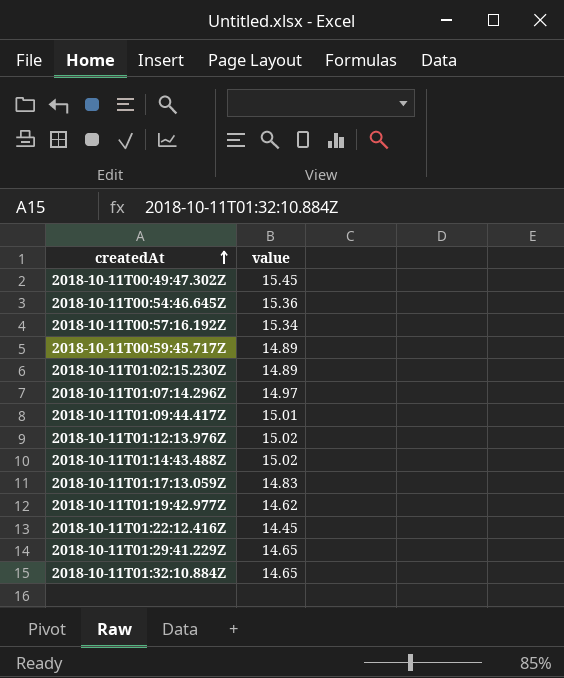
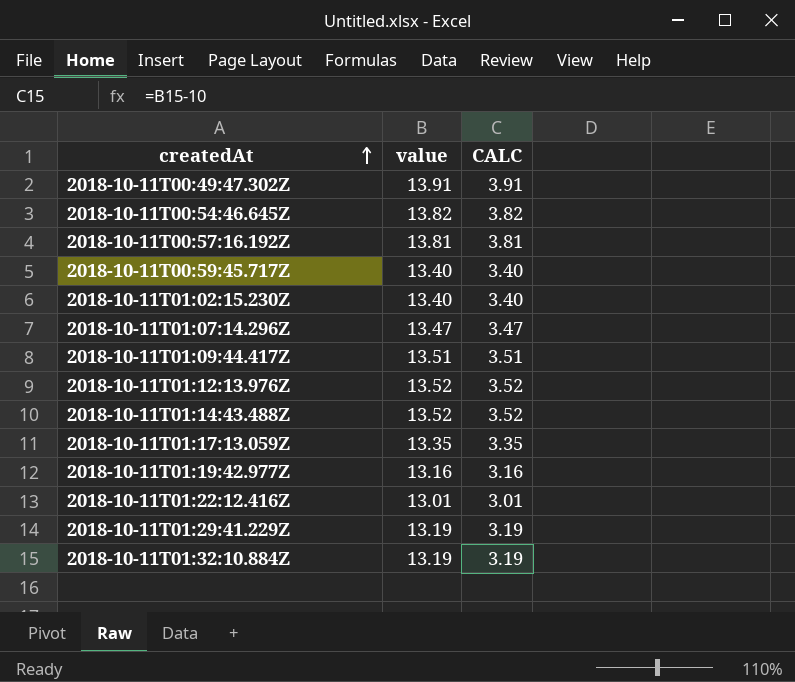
column CALC | formula: none -> [value] - 10
2018-10-11T00:49:47.302Z | value: 15.45 -> 13.91
2018-10-11T00:54:46.645Z | value: 15.36 -> 13.82
2018-10-11T00:57:16.192Z | value: 15.34 -> 13.81
2018-10-11T00:59:45.717Z | value: 14.89 -> 13.40
2018-10-11T01:02:15.230Z | value: 14.89 -> 13.40
2018-10-11T01:07:14.296Z | value: 14.97 -> 13.47
2018-10-11T01:09:44.417Z | value: 15.01 -> 13.51
2018-10-11T01:12:13.976Z | value: 15.02 -> 13.52
2018-10-11T01:14:43.488Z | value: 15.02 -> 13.52
2018-10-11T01:17:13.059Z | value: 14.83 -> 13.35
2018-10-11T01:19:42.977Z | value: 14.62 -> 13.16
2018-10-11T01:22:12.416Z | value: 14.45 -> 13.01
2018-10-11T01:29:41.229Z | value: 14.65 -> 13.19
2018-10-11T01:32:10.884Z | value: 14.65 -> 13.19

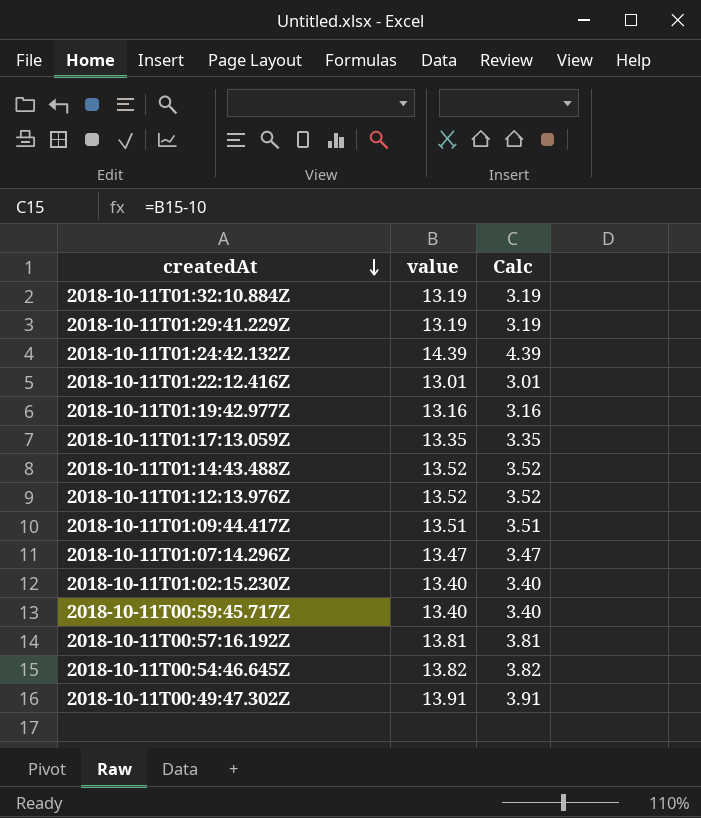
row order: createdAt ascending -> createdAt descending
column name: CALC -> Calc
row 2018-10-11T01:24:42.132Z: none -> 14.39 | 4.39

